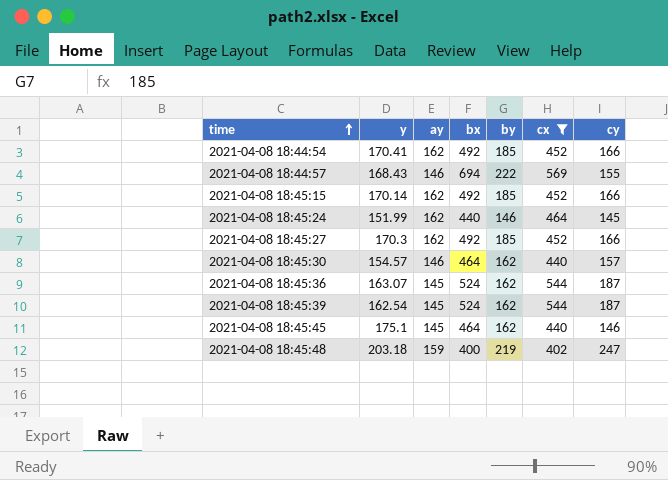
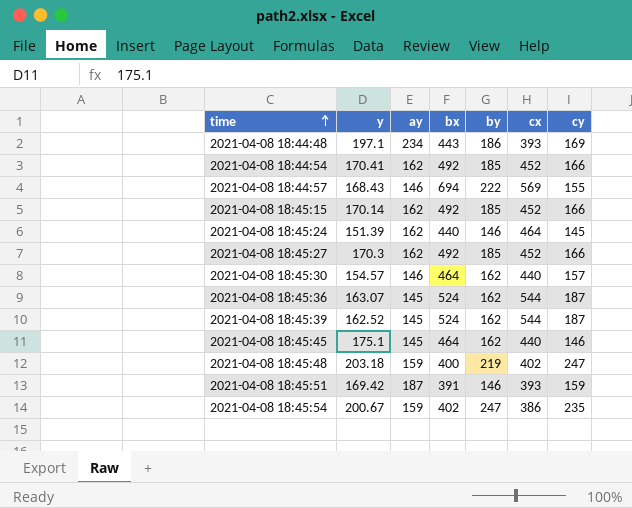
filter: cx >= 402 -> none
2021-04-08 18:45:24 | y: 151.99 -> 151.39
2021-04-08 18:45:39 | y: 162.54 -> 162.52

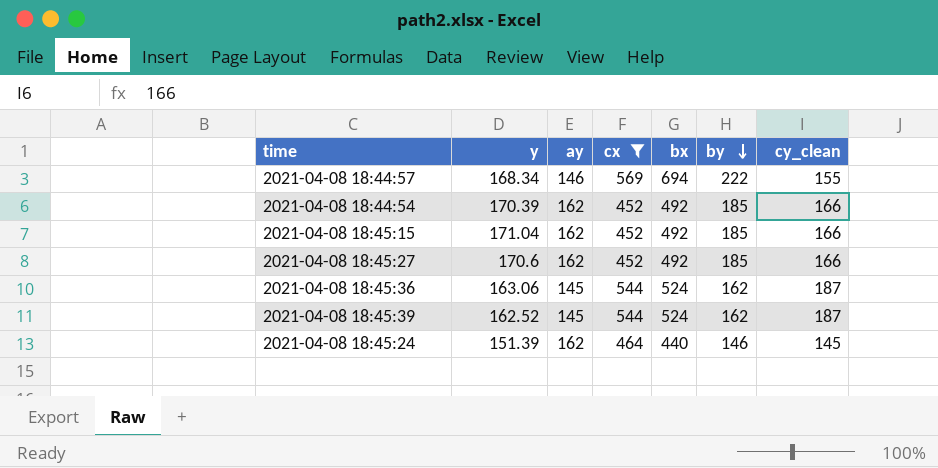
filter: none -> cx >= 452
row order: time ascending -> by descending
column cx | position: 6 -> 4
column name: cy -> cy_clean
2021-04-08 18:44:57 | y: 168.43 -> 168.34
2021-04-08 18:44:54 | y: 170.41 -> 170.39
2021-04-08 18:45:15 | y: 170.14 -> 171.04
2021-04-08 18:45:27 | y: 170.3 -> 170.6
2021-04-08 18:45:36 | y: 163.07 -> 163.06

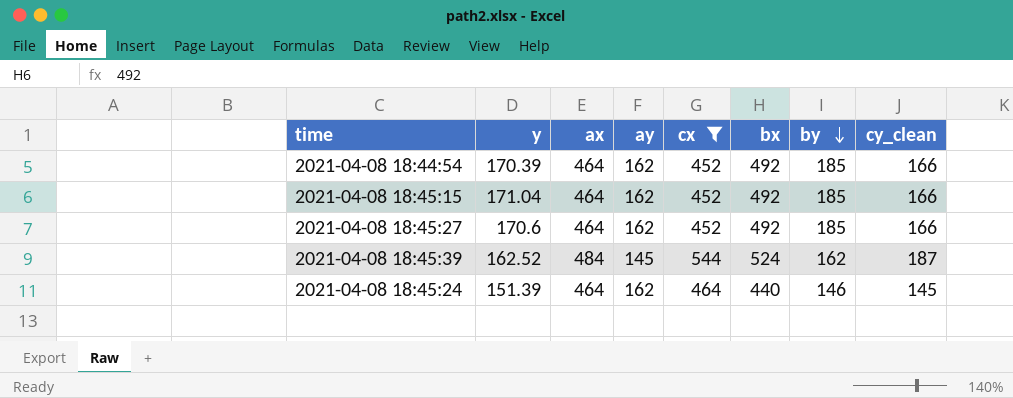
column ax | position: none -> 3
row 2021-04-08 18:44:57: 168.34 | 146 | 569 | 694 | 222 | 155 -> none
row 2021-04-08 18:45:36: 163.06 | 145 | 544 | 524 | 162 | 187 -> none

